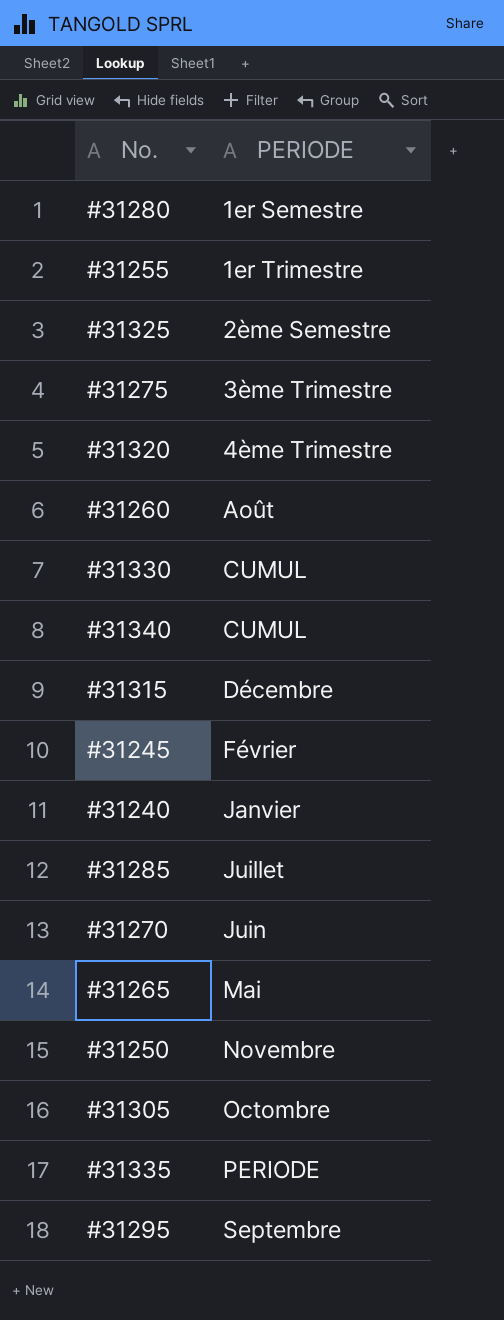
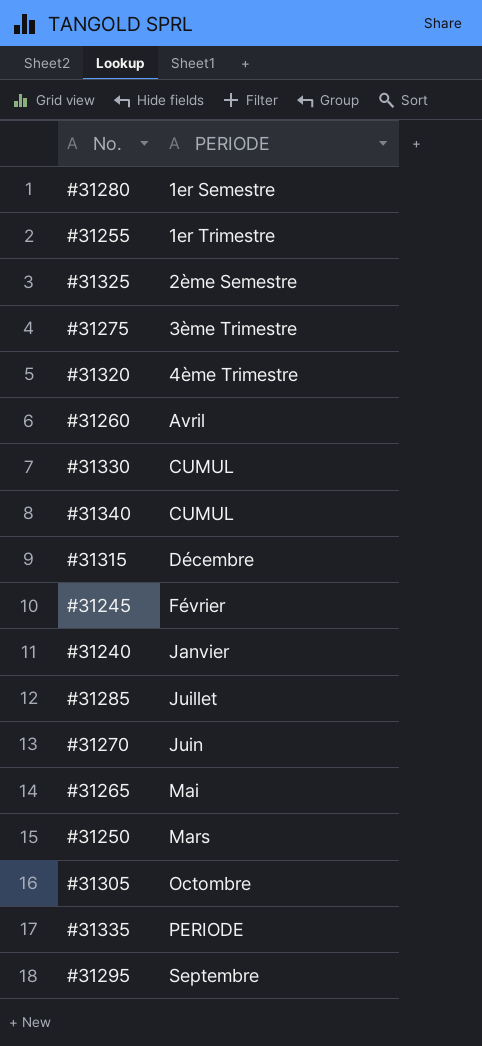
#31260 | PERIODE: Août -> Avril
#31250 | PERIODE: Novembre -> Mars

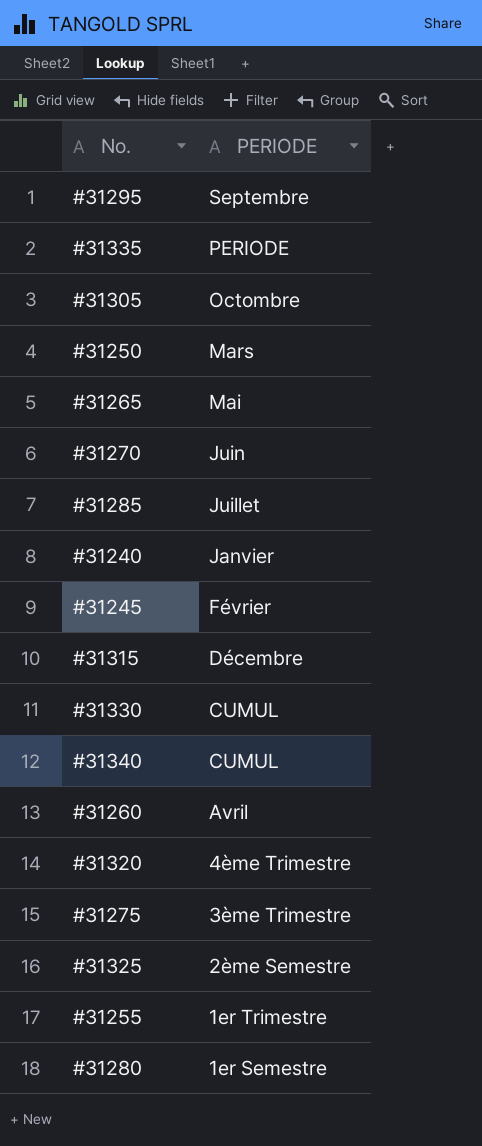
row order: PERIODE ascending -> PERIODE descending

